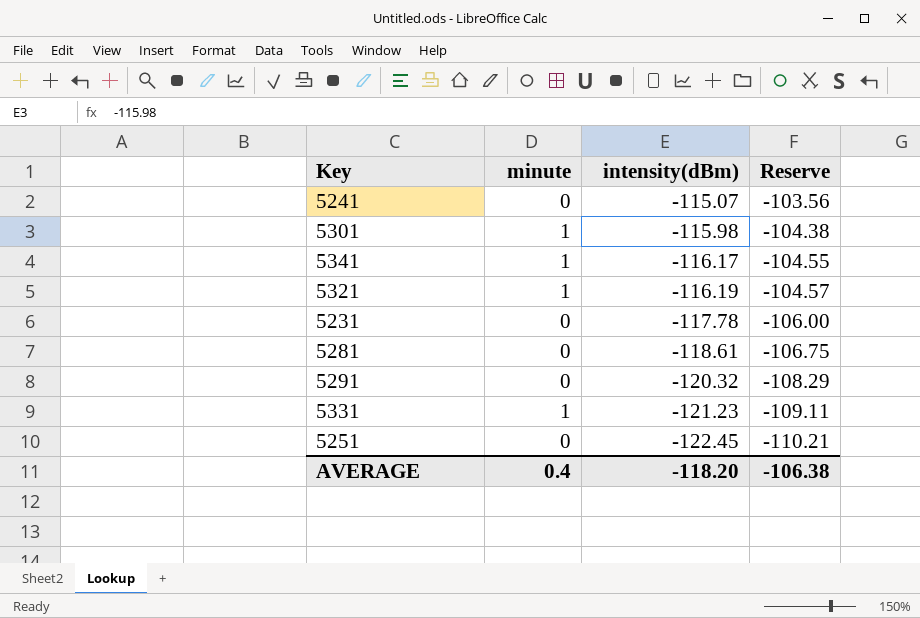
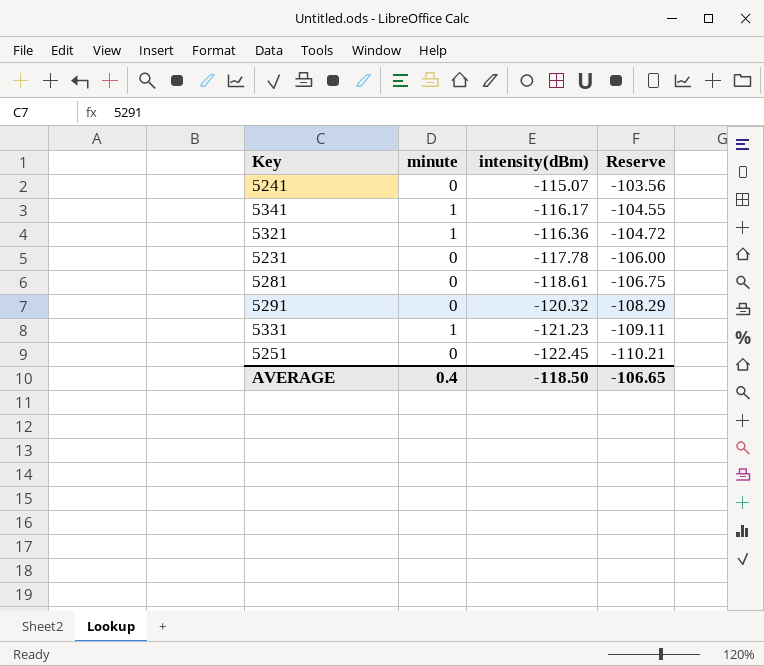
row 5301: 1 | -115.98 | -104.38 -> none
5321 | intensity(dBm): -116.19 -> -116.36
5321 | Reserve: -104.57 -> -104.72
AVERAGE | intensity(dBm): -118.20 -> -118.50
AVERAGE | Reserve: -106.38 -> -106.65

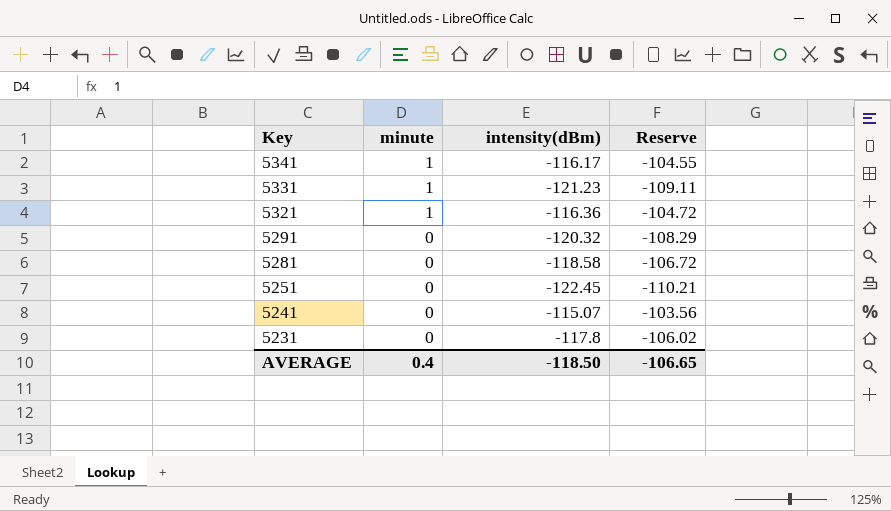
row order: intensity(dBm) descending -> Key descending
5281 | intensity(dBm): -118.61 -> -118.58
5281 | Reserve: -106.75 -> -106.72
5231 | intensity(dBm): -117.78 -> -117.8
5231 | Reserve: -106.00 -> -106.02

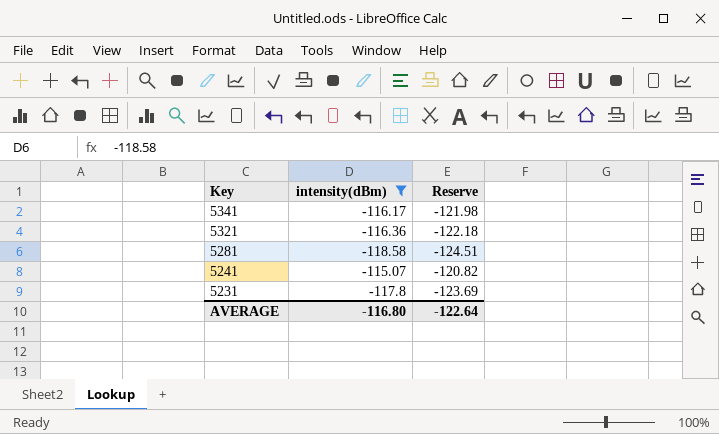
filter: none -> intensity(dBm) >= -118.58
column minute | position: 2 -> none
column Reserve | formula: [intensity(dBm)] * 0.9 -> [intensity(dBm)] * 1.05
AVERAGE | intensity(dBm): -118.50 -> -116.80
AVERAGE | Reserve: -106.65 -> -122.64

